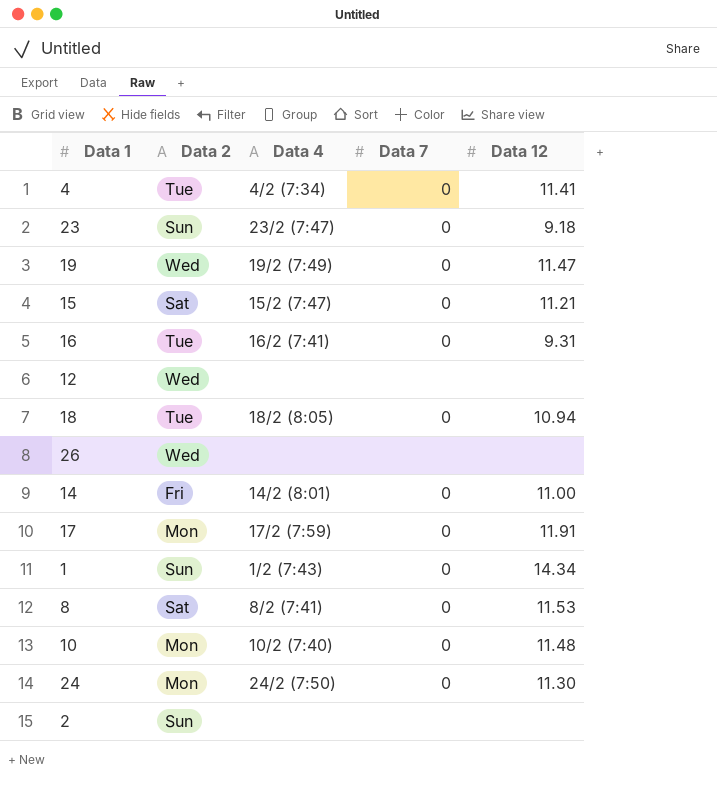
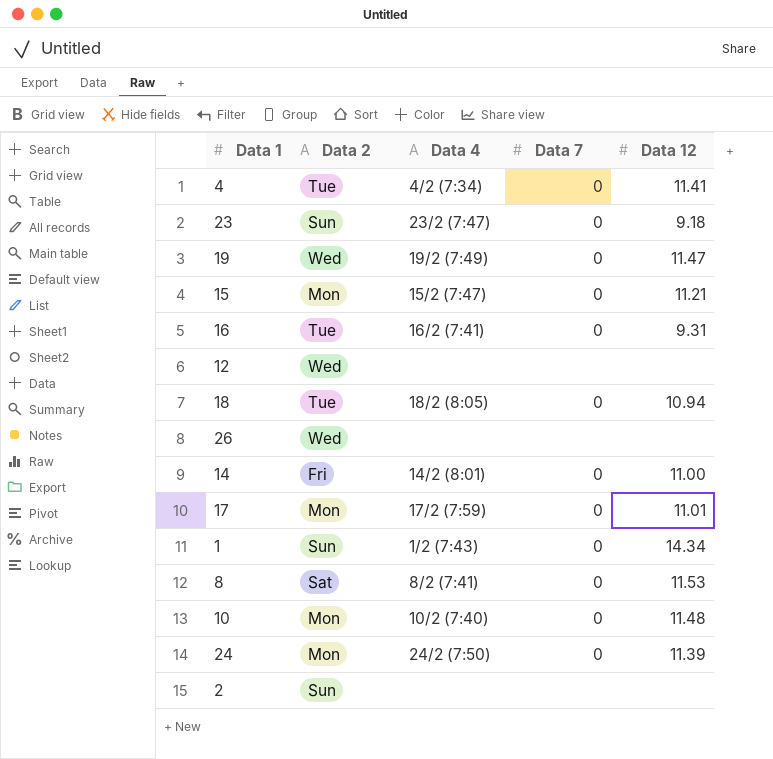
15 | Data 2: Sat -> Mon
17 | Data 12: 11.91 -> 11.01
24 | Data 12: 11.30 -> 11.39

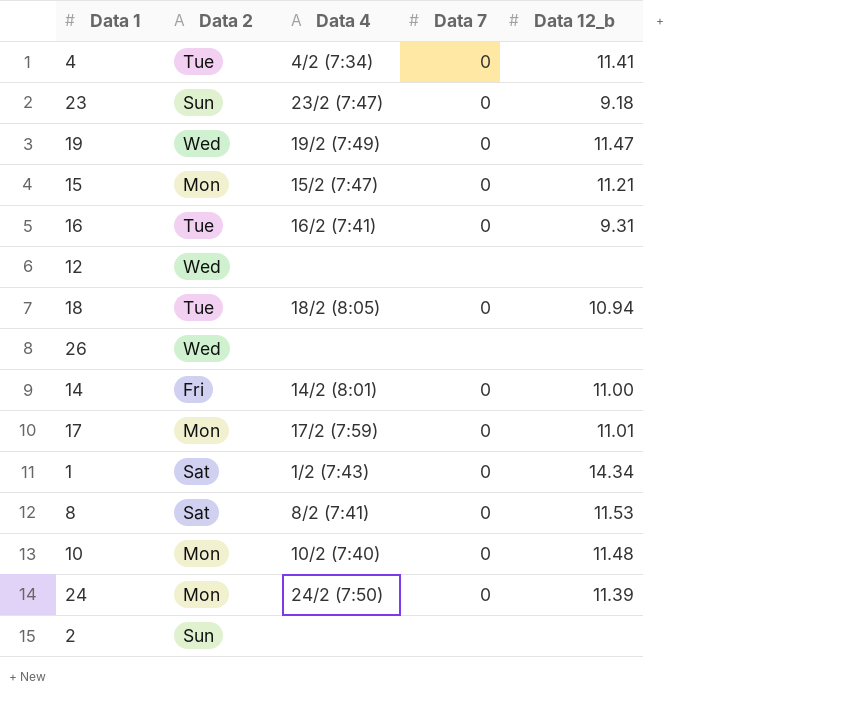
column name: Data 12 -> Data 12_b
1 | Data 2: Sun -> Sat

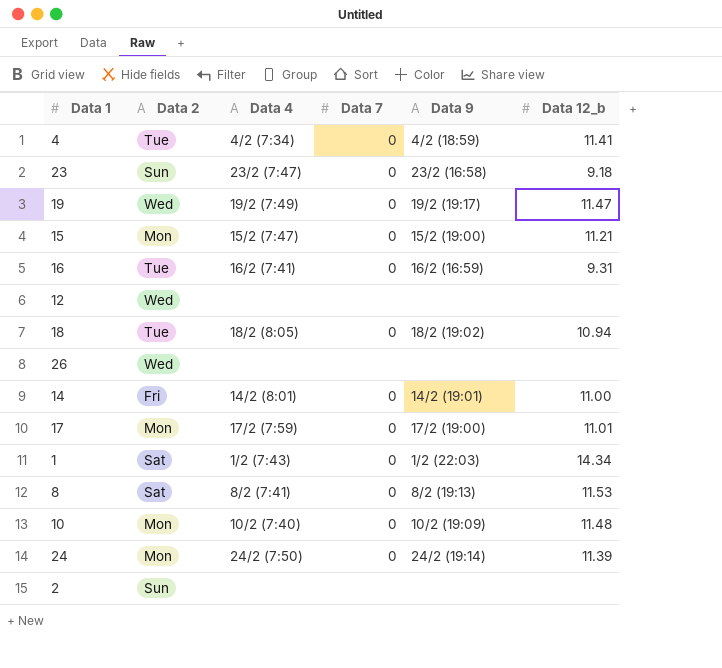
column Data 9 | position: none -> 5

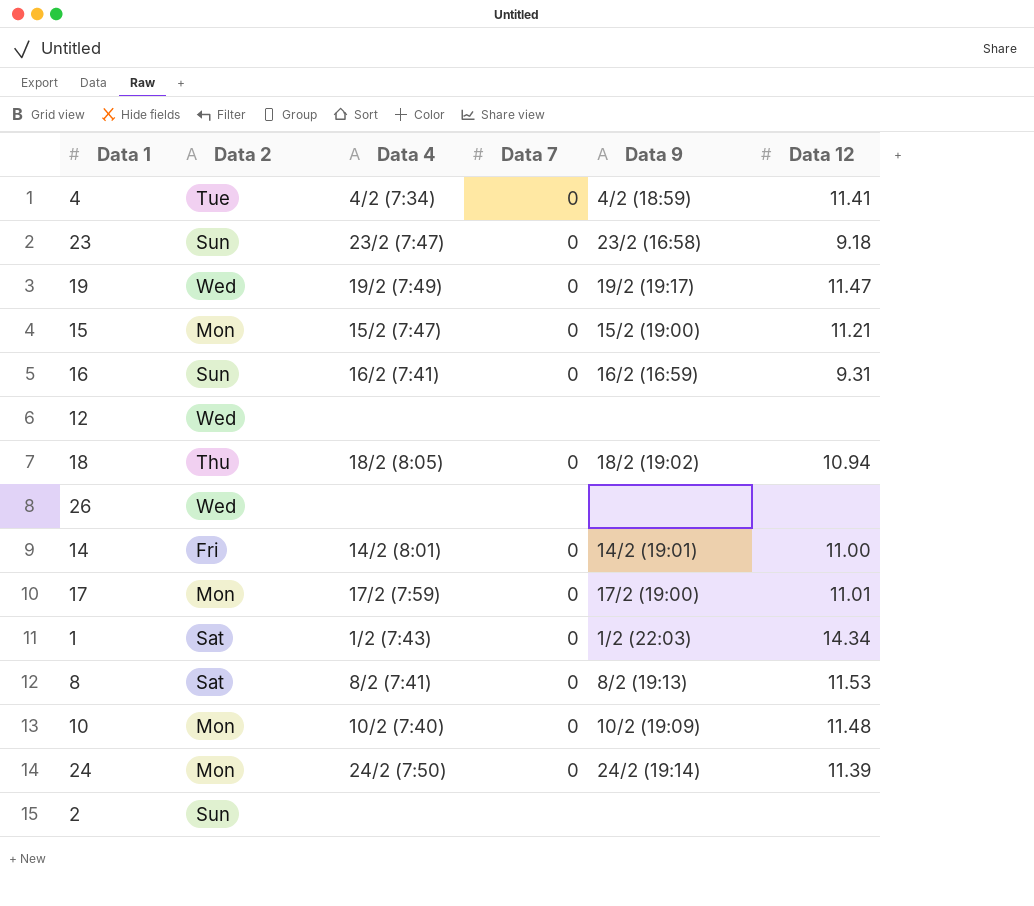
column name: Data 12_b -> Data 12
16 | Data 2: Tue -> Sun
18 | Data 2: Tue -> Thu

